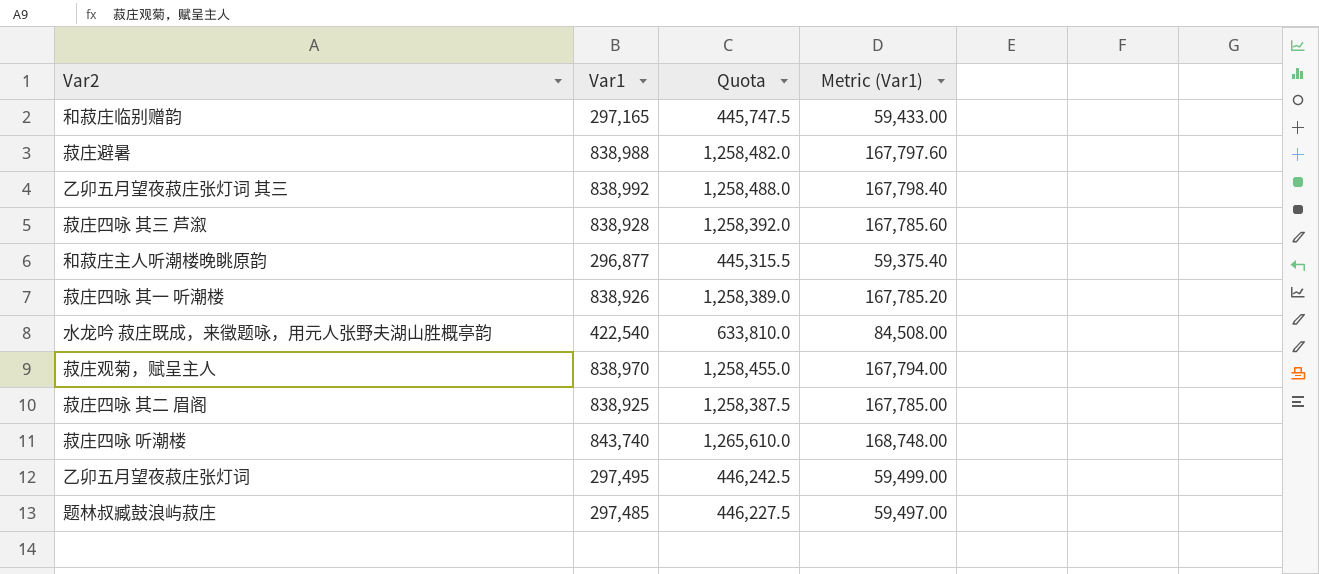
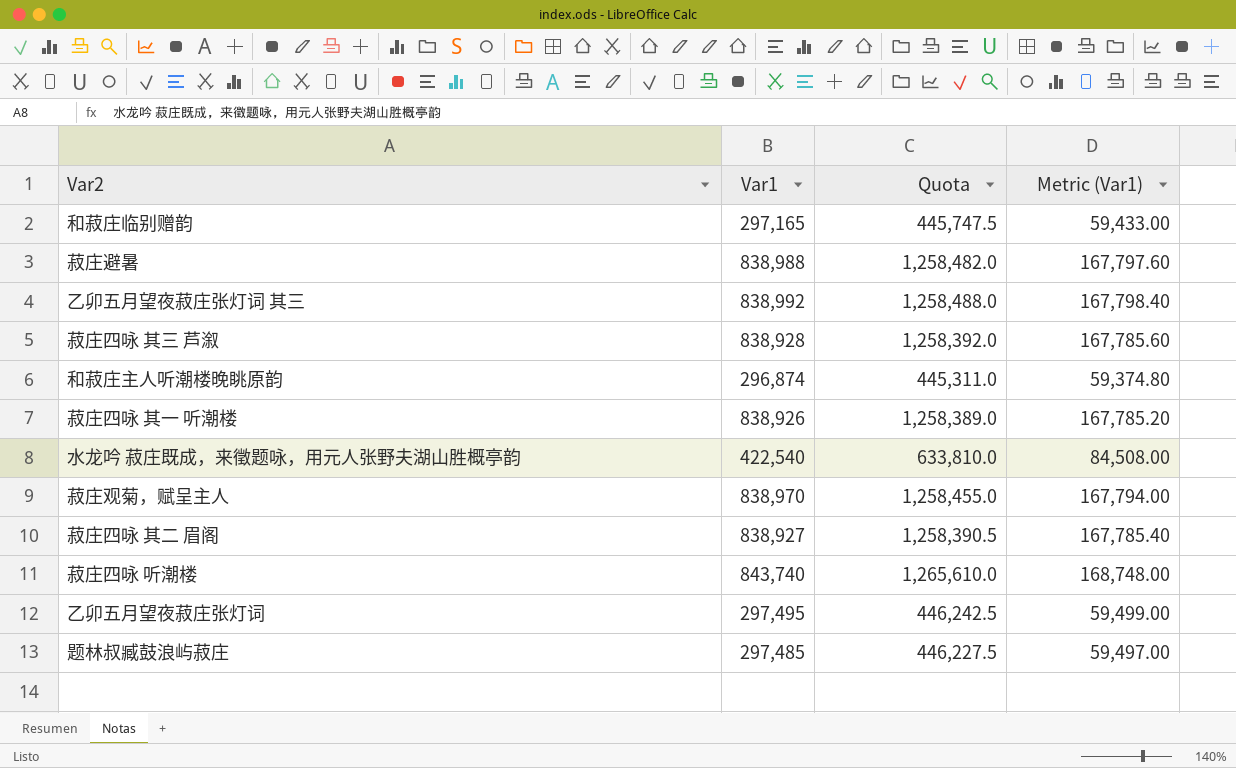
和菽庄主人听潮楼晚眺原韵 | Var1: 296,877 -> 296,874
和菽庄主人听潮楼晚眺原韵 | Quota: 445,315.5 -> 445,311.0
和菽庄主人听潮楼晚眺原韵 | Metric (Var1): 59,375.40 -> 59,374.80
菽庄四咏 其二 眉阁 | Var1: 838,925 -> 838,927
菽庄四咏 其二 眉阁 | Quota: 1,258,387.5 -> 1,258,390.5
菽庄四咏 其二 眉阁 | Metric (Var1): 167,785.00 -> 167,785.40

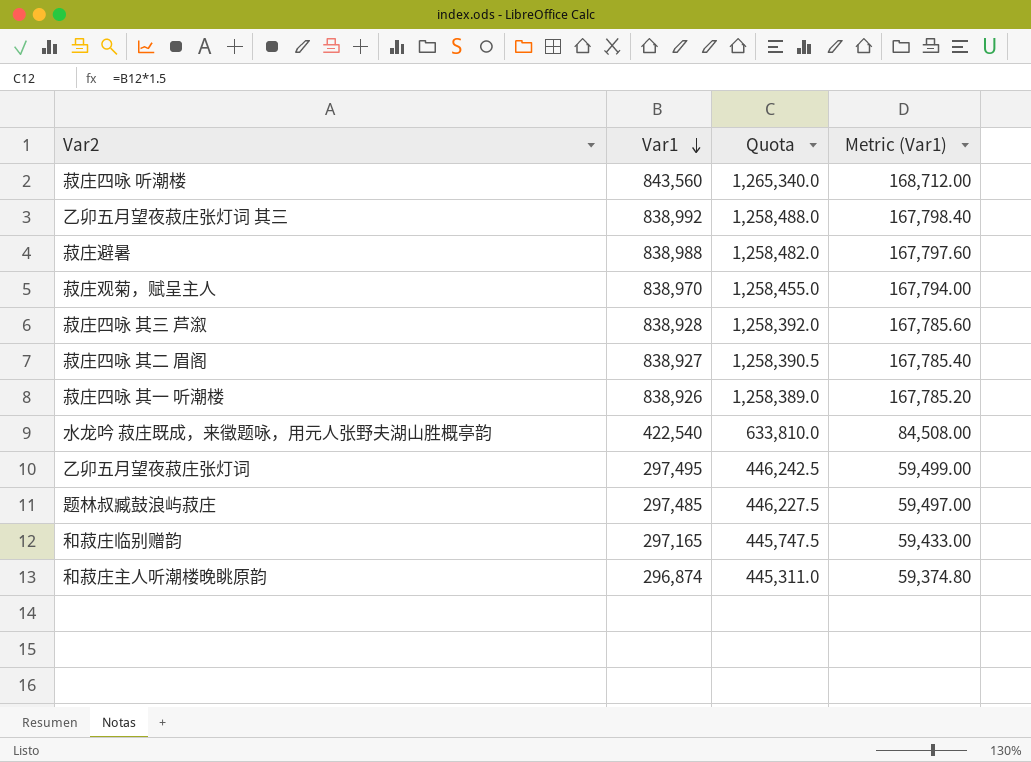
row order: none -> Var1 descending
菽庄四咏 听潮楼 | Var1: 843,740 -> 843,560
菽庄四咏 听潮楼 | Quota: 1,265,610.0 -> 1,265,340.0
菽庄四咏 听潮楼 | Metric (Var1): 168,748.00 -> 168,712.00

